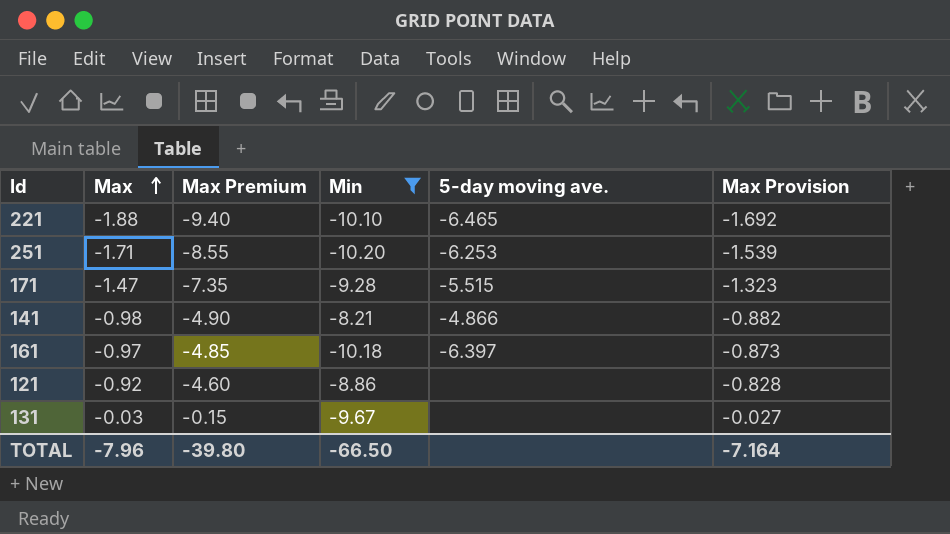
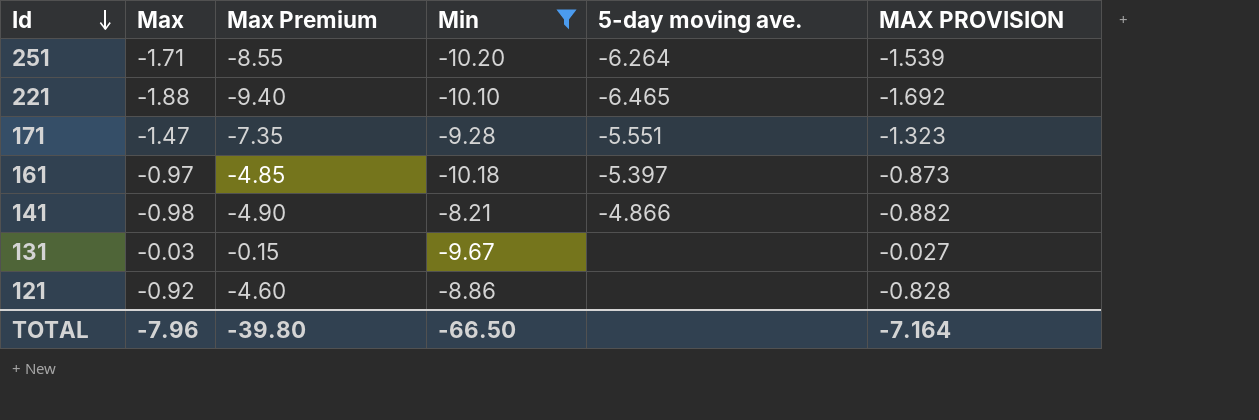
row order: Max ascending -> Id descending
column name: Max Provision -> MAX PROVISION
251 | 5-day moving ave.: -6.253 -> -6.264
171 | 5-day moving ave.: -5.515 -> -5.551
161 | 5-day moving ave.: -6.397 -> -5.397

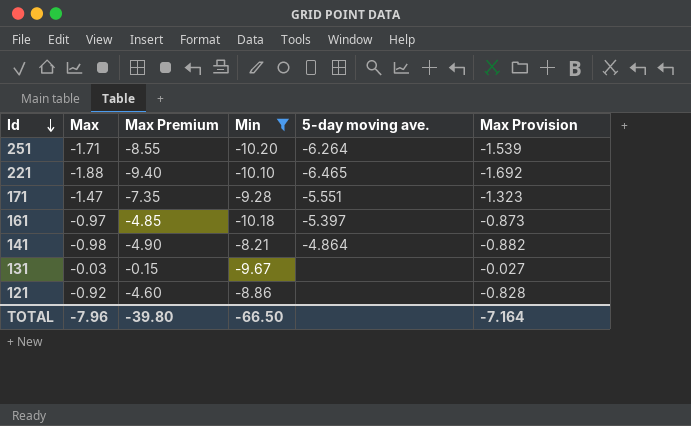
column name: MAX PROVISION -> Max Provision
141 | 5-day moving ave.: -4.866 -> -4.864

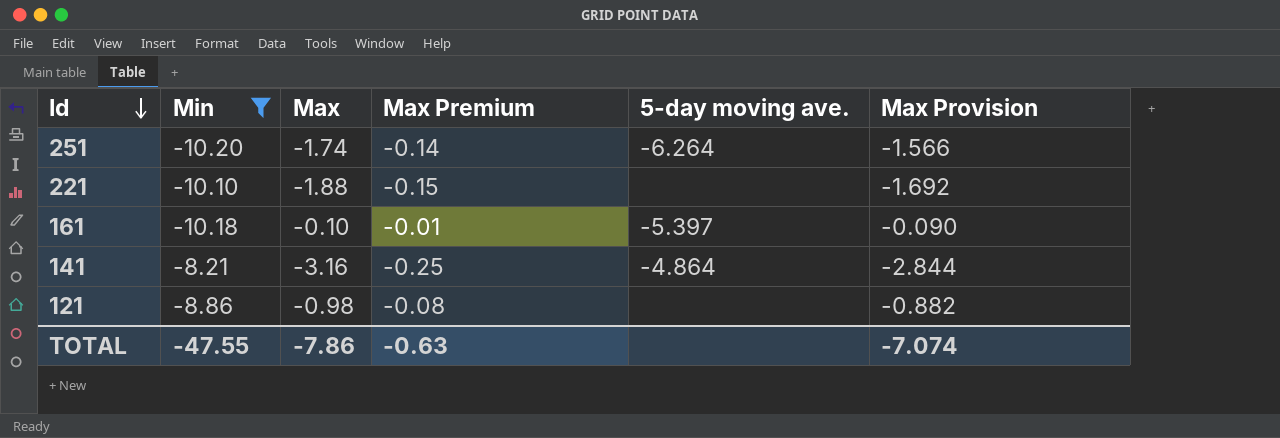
column Min | position: 4 -> 2
column Max Premium | formula: [Max] * 5 -> [Max] * 0.08
row 171: -1.47 | -7.35 | -9.28 | -5.551 | -1.323 -> none
row 131: -0.03 | -0.15 | -9.67 | none | -0.027 -> none
251 | Max: -1.71 -> -1.74
251 | Max Provision: -1.539 -> -1.566
221 | 5-day moving ave.: -6.465 -> none
161 | Max: -0.97 -> -0.10
161 | Max Provision: -0.873 -> -0.090
141 | Max: -0.98 -> -3.16
141 | Max Provision: -0.882 -> -2.844
121 | Max: -0.92 -> -0.98
121 | Max Provision: -0.828 -> -0.882
TOTAL | Min: -66.50 -> -47.55
TOTAL | Max: -7.96 -> -7.86
TOTAL | Max Premium: -39.80 -> -0.63
TOTAL | Max Provision: -7.164 -> -7.074

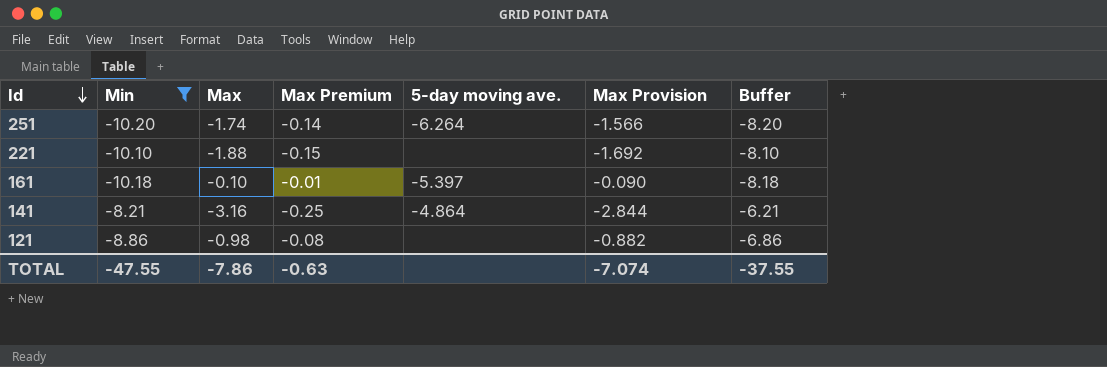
column Buffer | formula: none -> [Min] + 2

